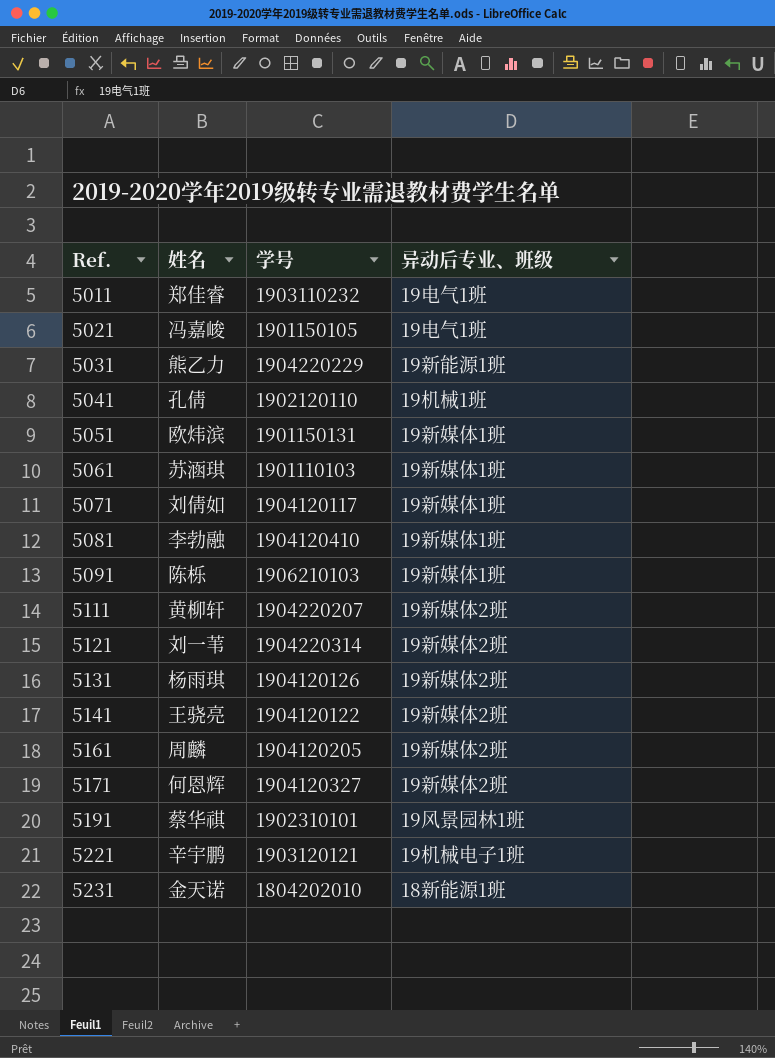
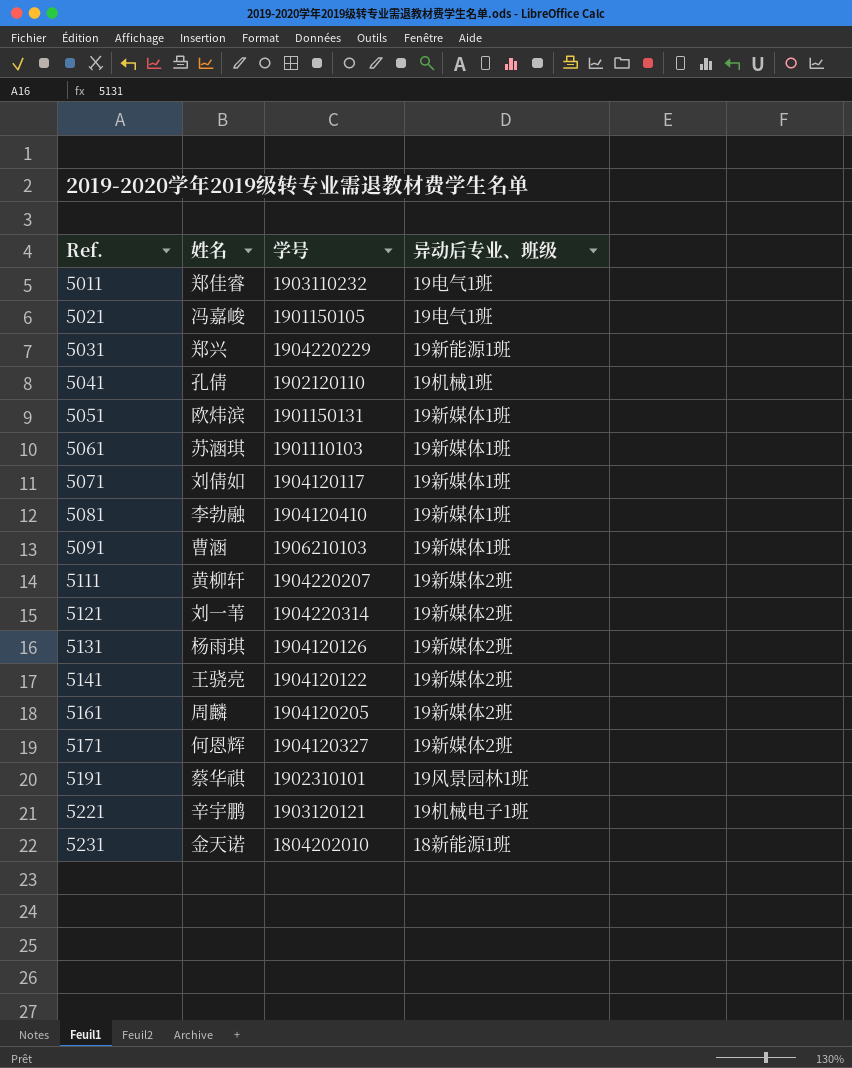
5031 | 姓名: 熊乙力 -> 郑兴
5091 | 姓名: 陈栎 -> 曹涵

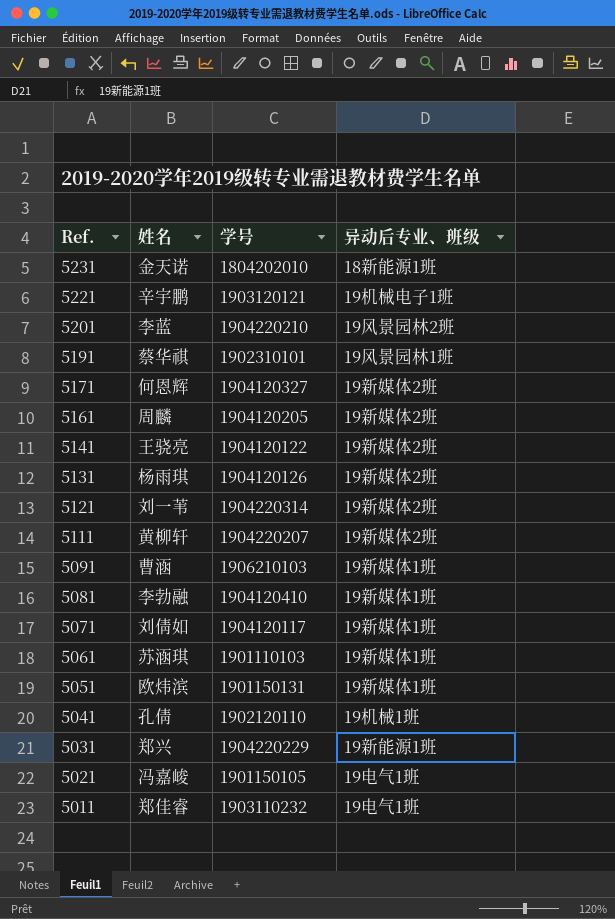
row order: Ref. ascending -> Ref. descending
row 5201: none -> 李蓝 | 1904220210 | 19风景园林2班

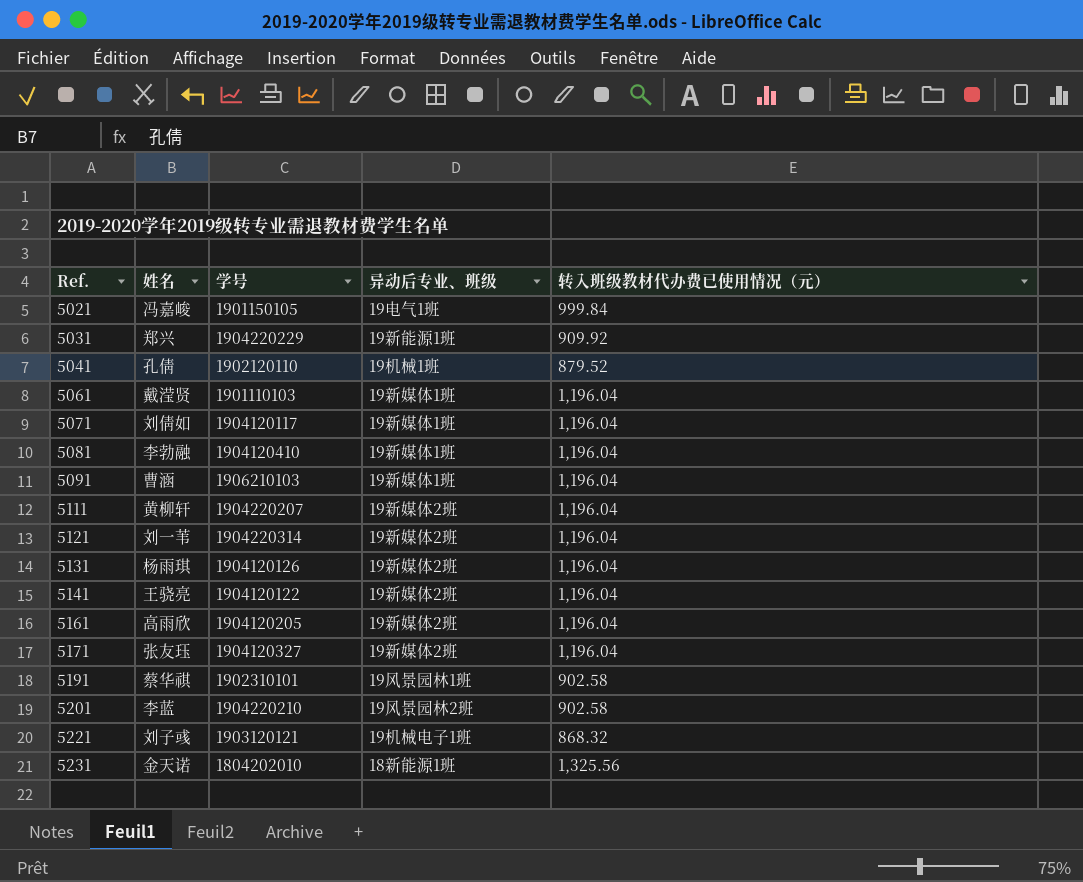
row order: Ref. descending -> Ref. ascending
column 转入班级教材代办费已使用情况（元） | position: none -> 5
row 5051: 欧炜滨 | 1901150131 | 19新媒体1班 -> none
row 5011: 郑佳睿 | 1903110232 | 19电气1班 -> none
5061 | 姓名: 苏涵琪 -> 戴滢贤
5161 | 姓名: 周麟 -> 高雨欣
5171 | 姓名: 何恩辉 -> 张友珏
5221 | 姓名: 辛宇鹏 -> 刘子彧

